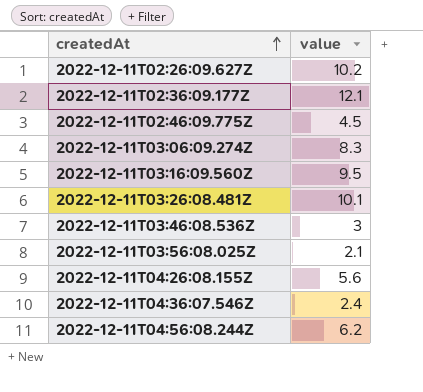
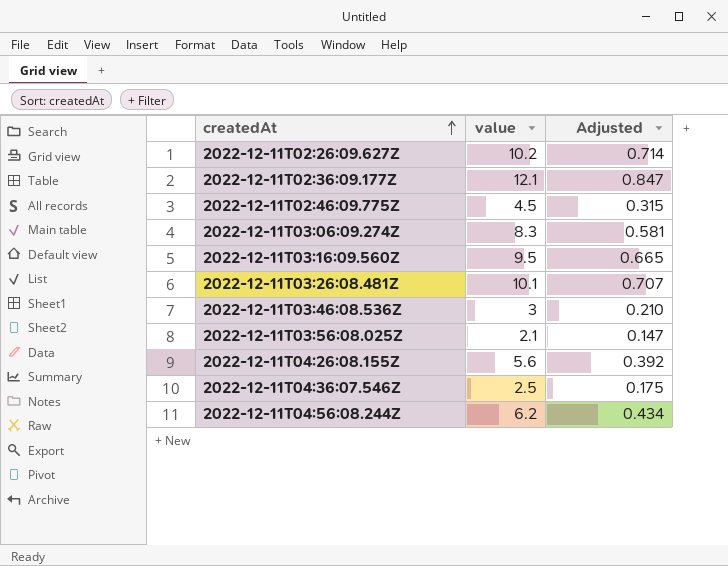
column Adjusted | formula: none -> [value] * 0.07
2022-12-11T04:36:07.546Z | value: 2.4 -> 2.5

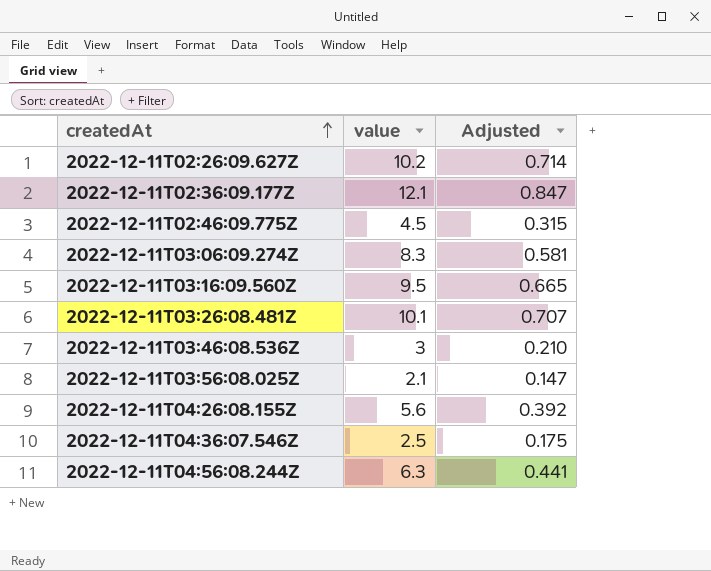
2022-12-11T04:56:08.244Z | value: 6.2 -> 6.3
2022-12-11T04:56:08.244Z | Adjusted: 0.434 -> 0.441

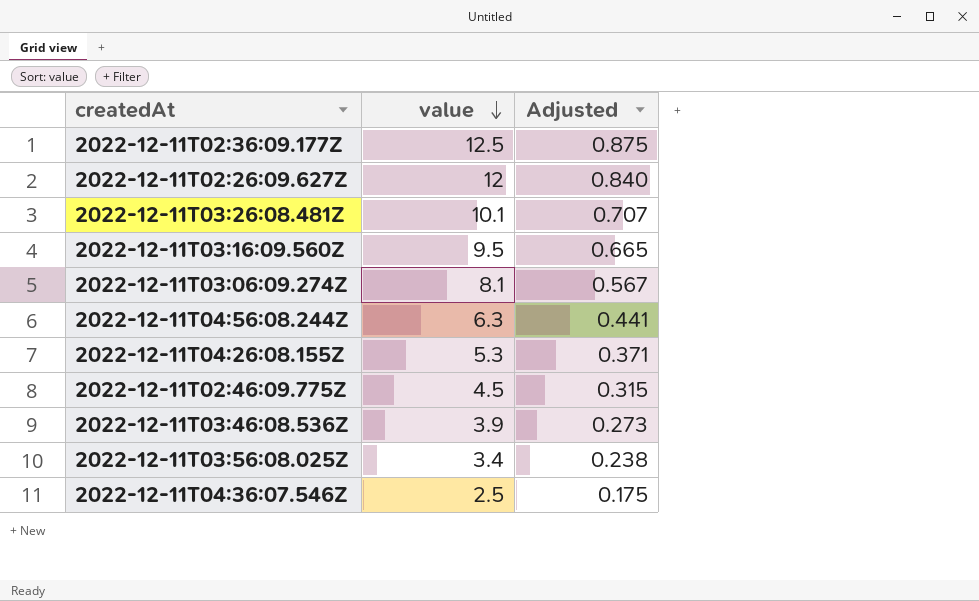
row order: createdAt ascending -> value descending
2022-12-11T02:36:09.177Z | value: 12.1 -> 12.5
2022-12-11T02:36:09.177Z | Adjusted: 0.847 -> 0.875
2022-12-11T02:26:09.627Z | value: 10.2 -> 12
2022-12-11T02:26:09.627Z | Adjusted: 0.714 -> 0.840
2022-12-11T03:06:09.274Z | value: 8.3 -> 8.1
2022-12-11T03:06:09.274Z | Adjusted: 0.581 -> 0.567
2022-12-11T04:26:08.155Z | value: 5.6 -> 5.3
2022-12-11T04:26:08.155Z | Adjusted: 0.392 -> 0.371
2022-12-11T03:46:08.536Z | value: 3 -> 3.9
2022-12-11T03:46:08.536Z | Adjusted: 0.210 -> 0.273
2022-12-11T03:56:08.025Z | value: 2.1 -> 3.4
2022-12-11T03:56:08.025Z | Adjusted: 0.147 -> 0.238

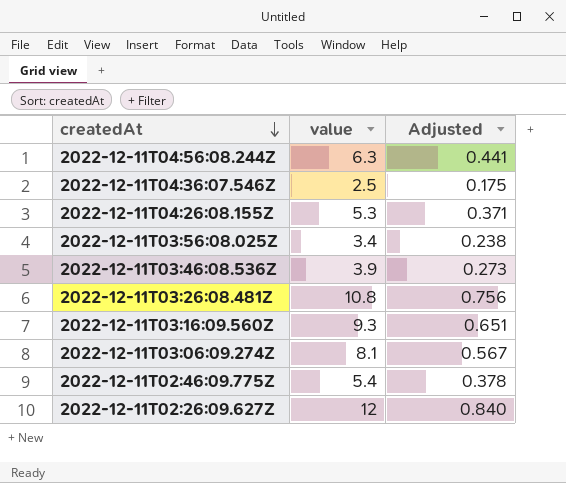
row order: value descending -> createdAt descending
row 2022-12-11T02:36:09.177Z: 12.5 | 0.875 -> none
2022-12-11T03:26:08.481Z | value: 10.1 -> 10.8
2022-12-11T03:26:08.481Z | Adjusted: 0.707 -> 0.756
2022-12-11T03:16:09.560Z | value: 9.5 -> 9.3
2022-12-11T03:16:09.560Z | Adjusted: 0.665 -> 0.651
2022-12-11T02:46:09.775Z | value: 4.5 -> 5.4
2022-12-11T02:46:09.775Z | Adjusted: 0.315 -> 0.378

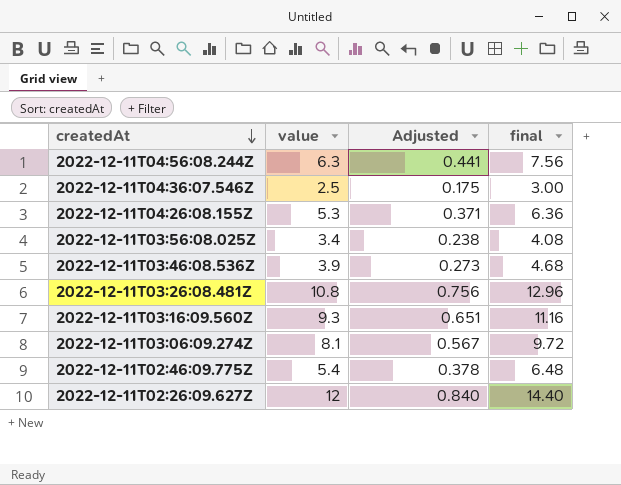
column final | formula: none -> [value] * 1.2

